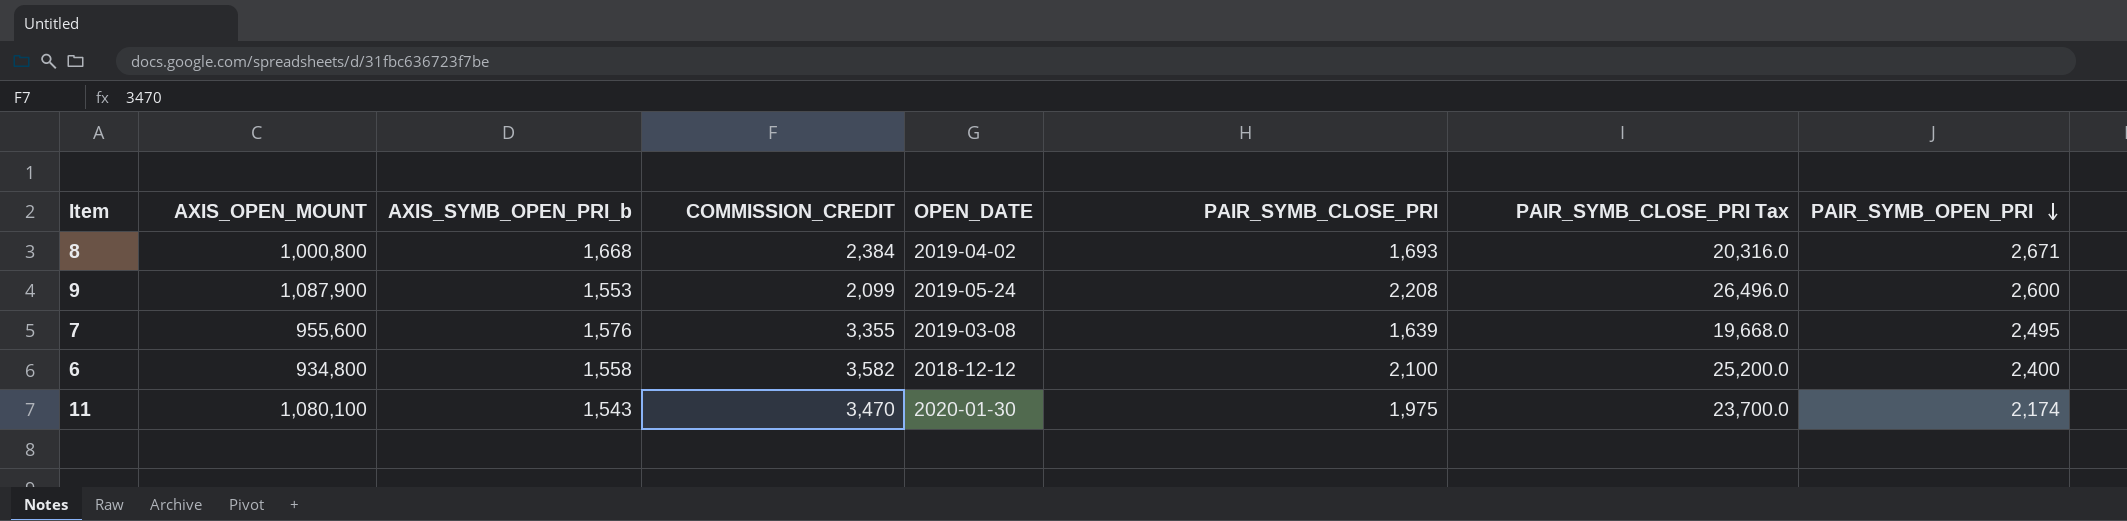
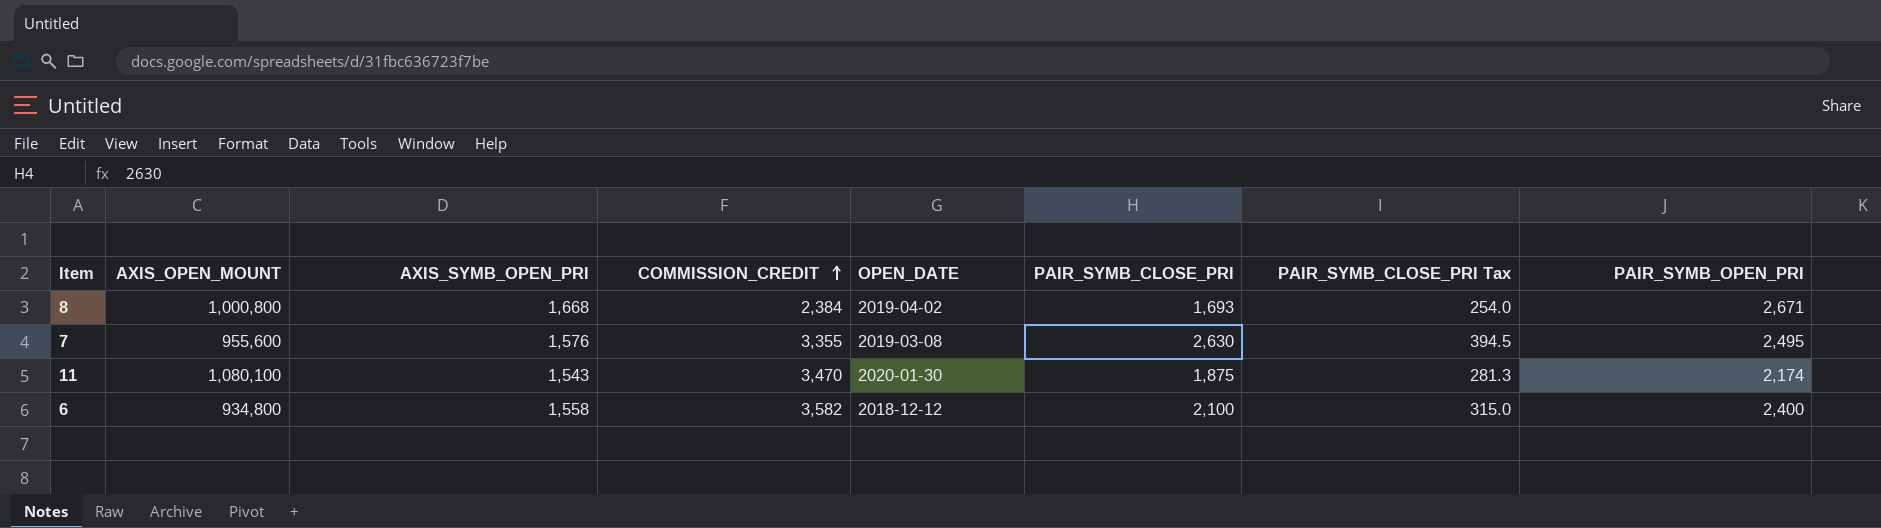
row order: PAIR_SYMB_OPEN_PRI descending -> COMMISSION_CREDIT ascending
column name: AXIS_SYMB_OPEN_PRI_b -> AXIS_SYMB_OPEN_PRI
column PAIR_SYMB_CLOSE_PRI Tax | formula: [PAIR_SYMB_CLOSE_PRI] * 12 -> [PAIR_SYMB_CLOSE_PRI] * 0.15
row 9: 1,087,900 | 1,553 | 2,099 | 2019-05-24 | 2,208 | 26,496.0 | 2,600 -> none
7 | PAIR_SYMB_CLOSE_PRI: 1,639 -> 2,630
11 | PAIR_SYMB_CLOSE_PRI: 1,975 -> 1,875

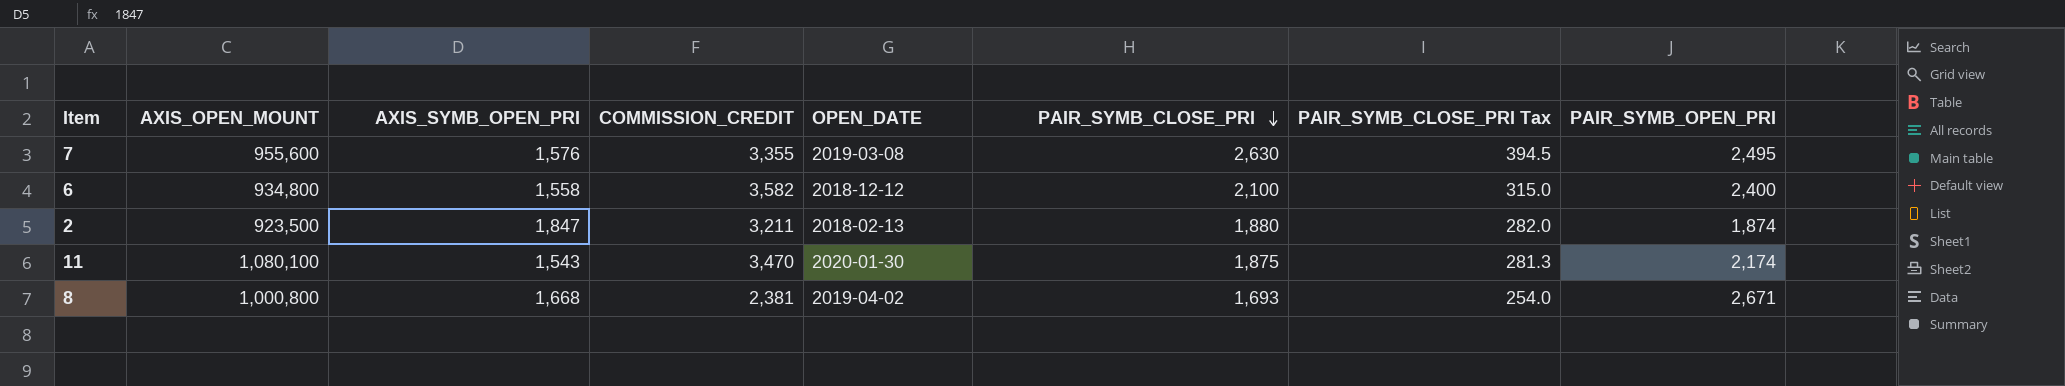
row order: COMMISSION_CREDIT ascending -> PAIR_SYMB_CLOSE_PRI descending
row 2: none -> 923,500 | 1,847 | 3,211 | 2018-02-13 | 1,880 | 282.0 | 1,874
8 | COMMISSION_CREDIT: 2,384 -> 2,381

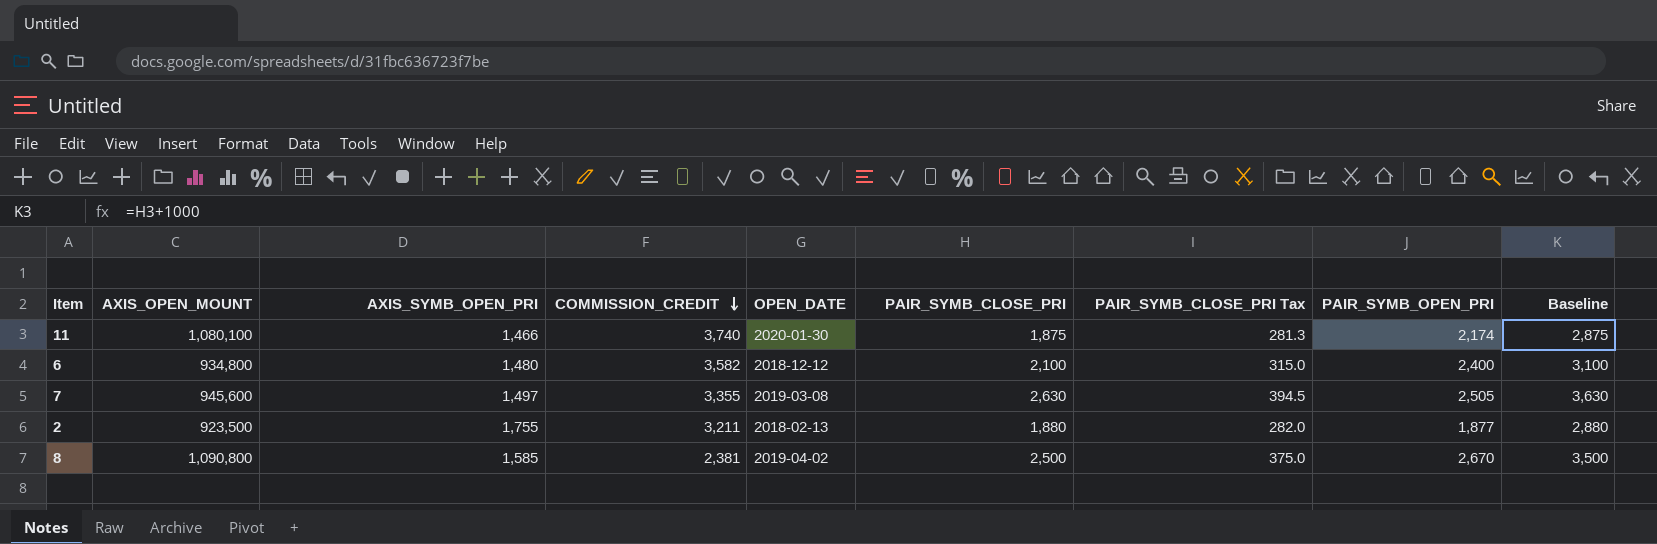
row order: PAIR_SYMB_CLOSE_PRI descending -> COMMISSION_CREDIT descending
column Baseline | formula: none -> [PAIR_SYMB_CLOSE_PRI] + 1000
11 | AXIS_SYMB_OPEN_PRI: 1,543 -> 1,466
11 | COMMISSION_CREDIT: 3,470 -> 3,740
6 | AXIS_SYMB_OPEN_PRI: 1,558 -> 1,480
7 | AXIS_OPEN_MOUNT: 955,600 -> 945,600
7 | AXIS_SYMB_OPEN_PRI: 1,576 -> 1,497
7 | PAIR_SYMB_OPEN_PRI: 2,495 -> 2,505
2 | AXIS_SYMB_OPEN_PRI: 1,847 -> 1,755
2 | PAIR_SYMB_OPEN_PRI: 1,874 -> 1,877
8 | AXIS_OPEN_MOUNT: 1,000,800 -> 1,090,800
8 | AXIS_SYMB_OPEN_PRI: 1,668 -> 1,585
8 | PAIR_SYMB_CLOSE_PRI: 1,693 -> 2,500
8 | PAIR_SYMB_CLOSE_PRI Tax: 254.0 -> 375.0
8 | PAIR_SYMB_OPEN_PRI: 2,671 -> 2,670

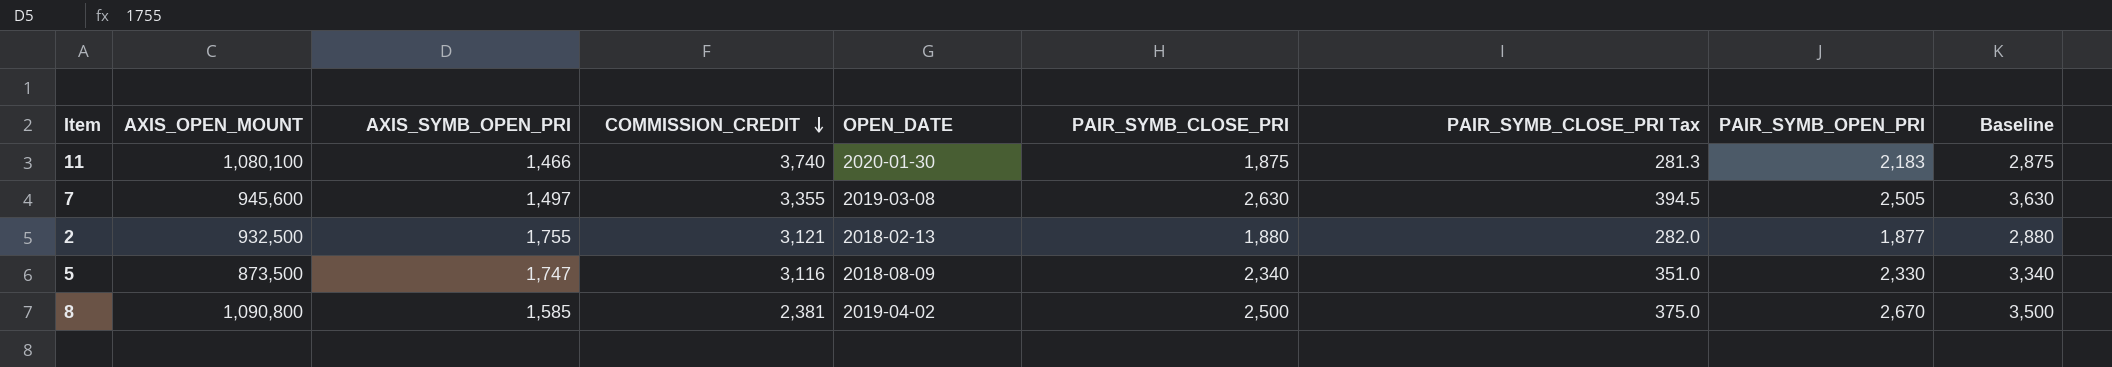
row 6: 934,800 | 1,480 | 3,582 | 2018-12-12 | 2,100 | 315.0 | 2,400 | 3,100 -> none
11 | PAIR_SYMB_OPEN_PRI: 2,174 -> 2,183
2 | AXIS_OPEN_MOUNT: 923,500 -> 932,500
2 | COMMISSION_CREDIT: 3,211 -> 3,121
row 5: none -> 873,500 | 1,747 | 3,116 | 2018-08-09 | 2,340 | 351.0 | 2,330 | 3,340

